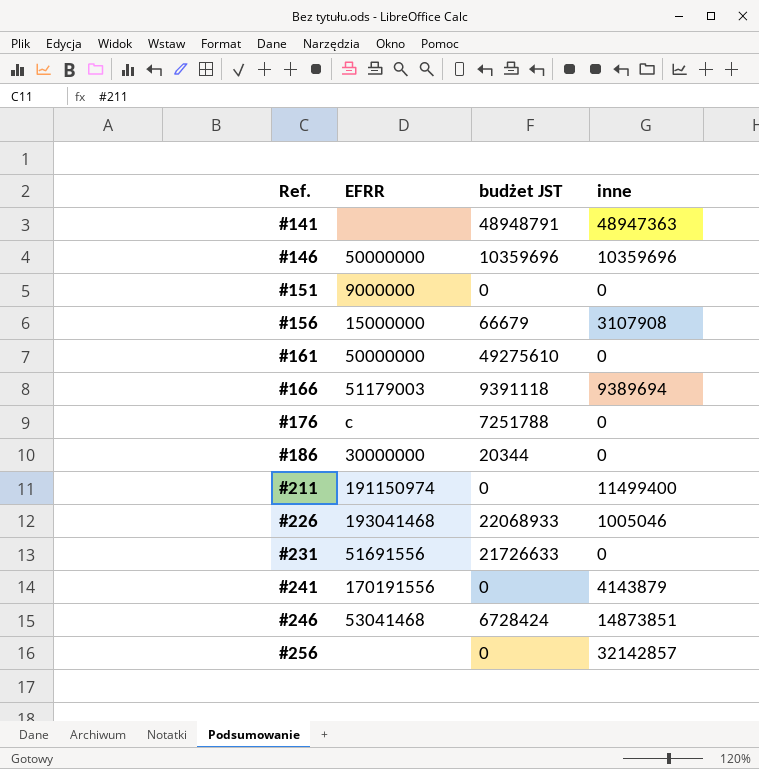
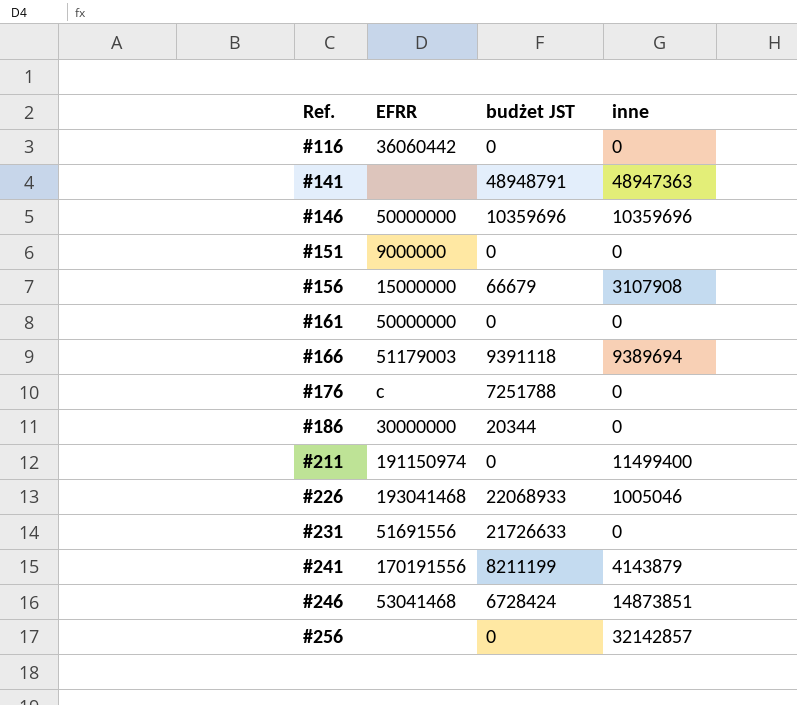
row #116: none -> 36060442 | 0 | 0
#161 | budżet JST: 49275610 -> 0
#241 | budżet JST: 0 -> 8211199

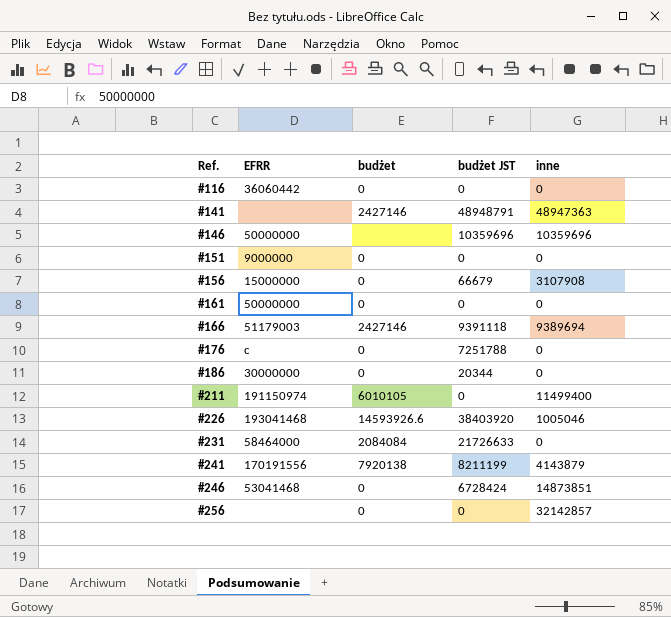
column budżet | position: none -> 3
#226 | budżet JST: 22068933 -> 38403920
#231 | EFRR: 51691556 -> 58464000

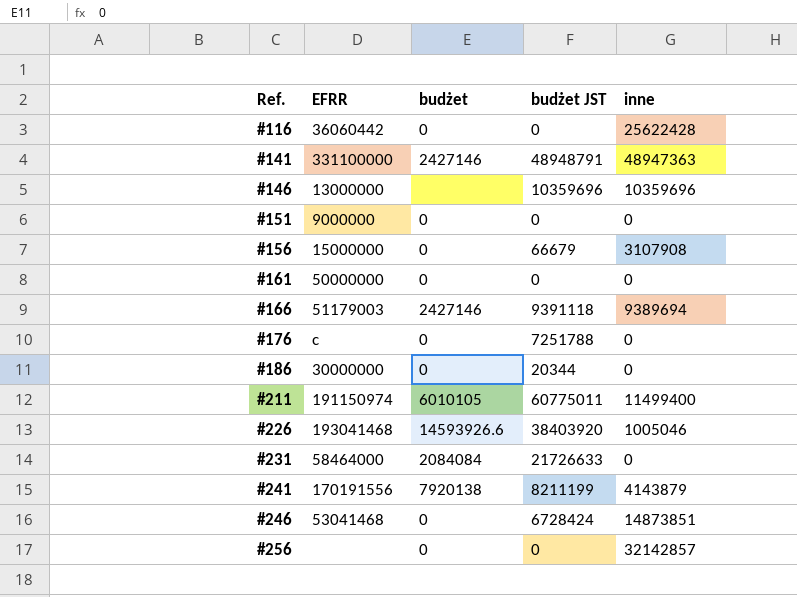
#116 | inne: 0 -> 25622428
#141 | EFRR: none -> 331100000
#146 | EFRR: 50000000 -> 13000000
#211 | budżet JST: 0 -> 60775011

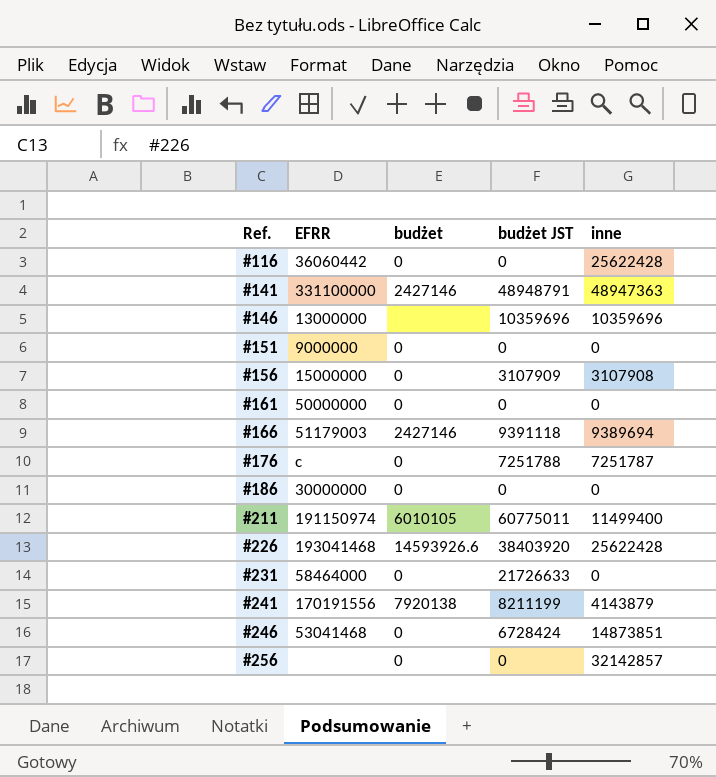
#156 | budżet JST: 66679 -> 3107909
#176 | inne: 0 -> 7251787
#186 | budżet JST: 20344 -> 0
#226 | inne: 1005046 -> 25622428
#231 | budżet: 2084084 -> 0

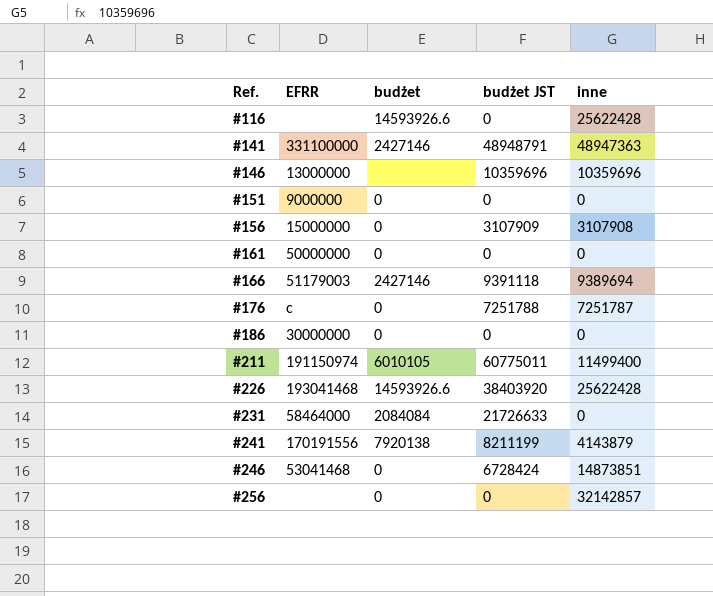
#116 | EFRR: 36060442 -> none
#116 | budżet: 0 -> 14593926.6
#231 | budżet: 0 -> 2084084

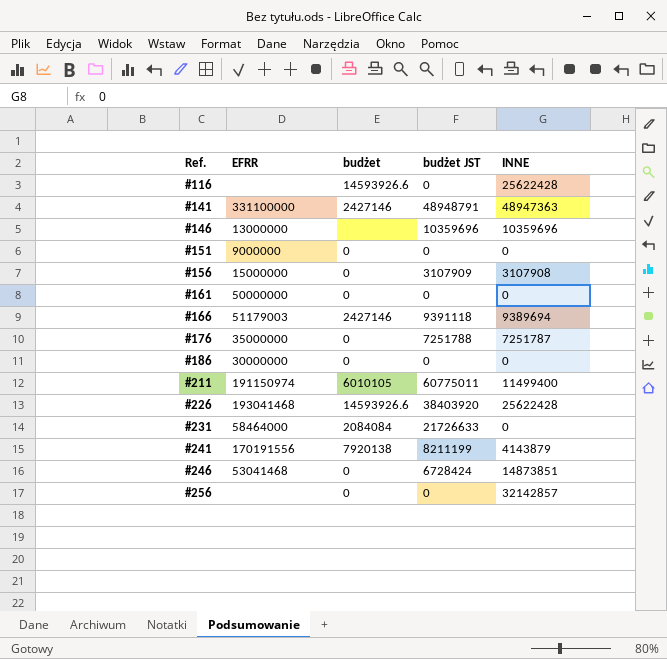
column name: inne -> INNE
#176 | EFRR: c -> 35000000

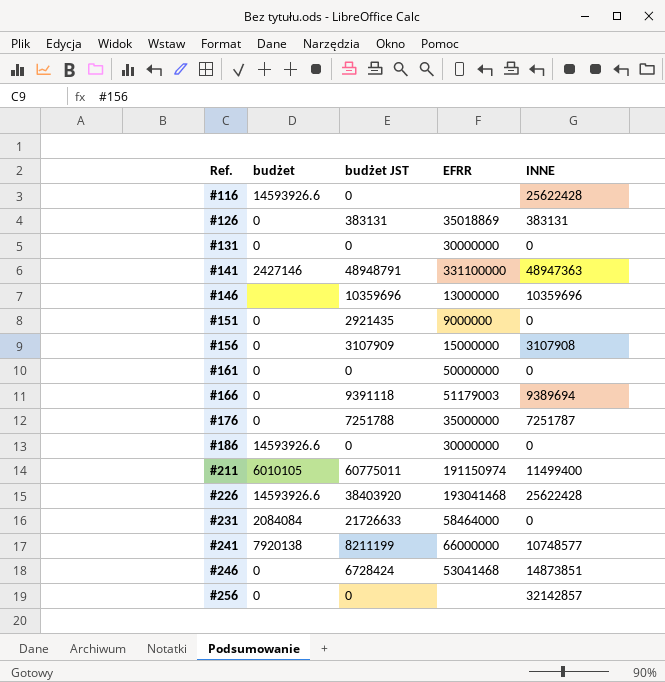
column EFRR | position: 2 -> 4
row #126: none -> 0 | 383131 | 35018869 | 383131
row #131: none -> 0 | 0 | 30000000 | 0
#151 | budżet JST: 0 -> 2921435
#166 | budżet: 2427146 -> 0
#186 | budżet: 0 -> 14593926.6
#241 | EFRR: 170191556 -> 66000000
#241 | INNE: 4143879 -> 10748577

